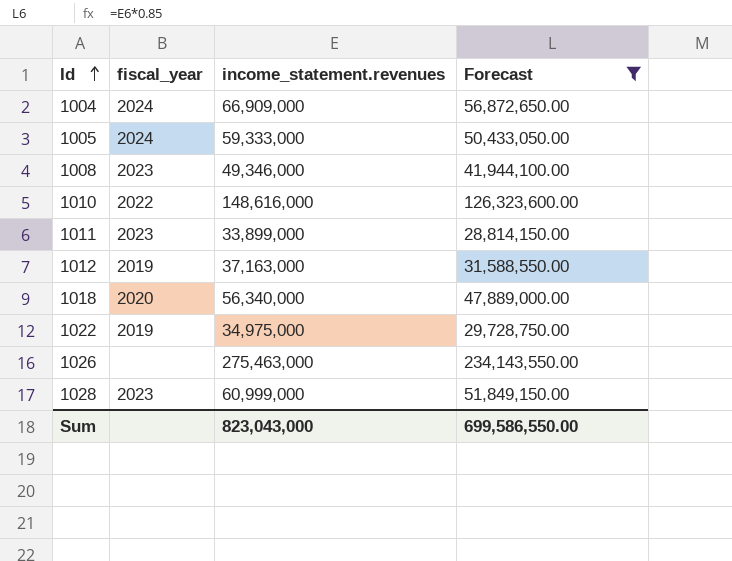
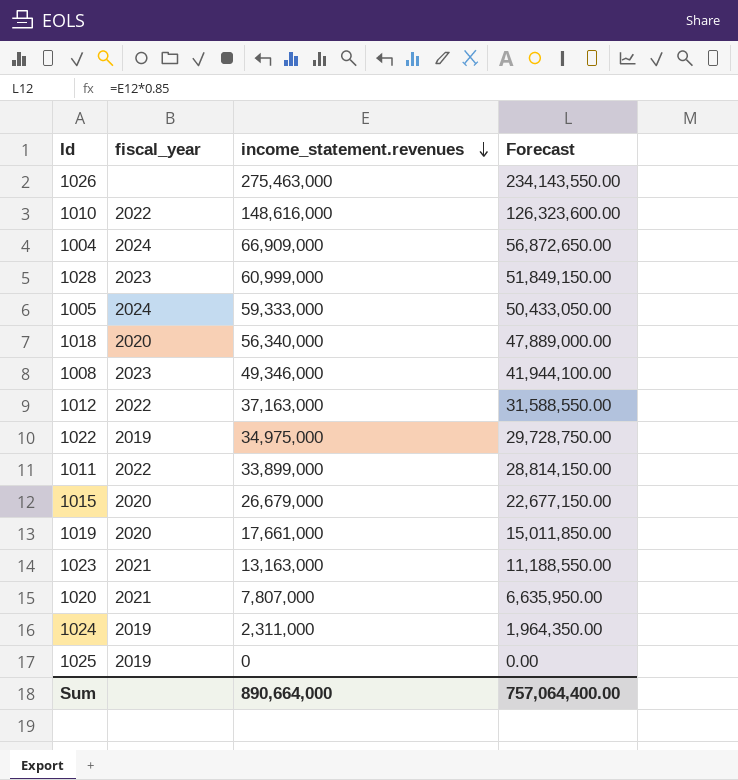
filter: Forecast >= 28,814,150.00 -> none
row order: Id ascending -> income_statement.revenues descending
1012 | fiscal_year: 2019 -> 2022
1011 | fiscal_year: 2023 -> 2022
Sum | income_statement.revenues: 823,043,000 -> 890,664,000
Sum | Forecast: 699,586,550.00 -> 757,064,400.00

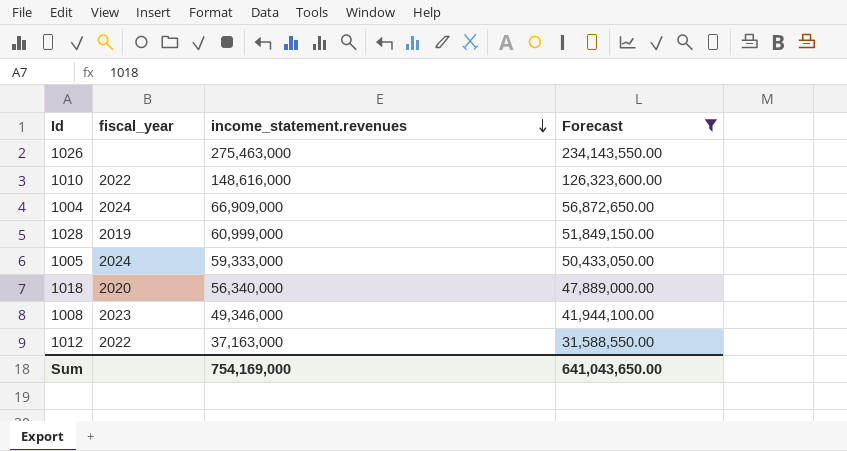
filter: none -> Forecast >= 31,588,550.00
1028 | fiscal_year: 2023 -> 2019
Sum | income_statement.revenues: 890,664,000 -> 754,169,000
Sum | Forecast: 757,064,400.00 -> 641,043,650.00

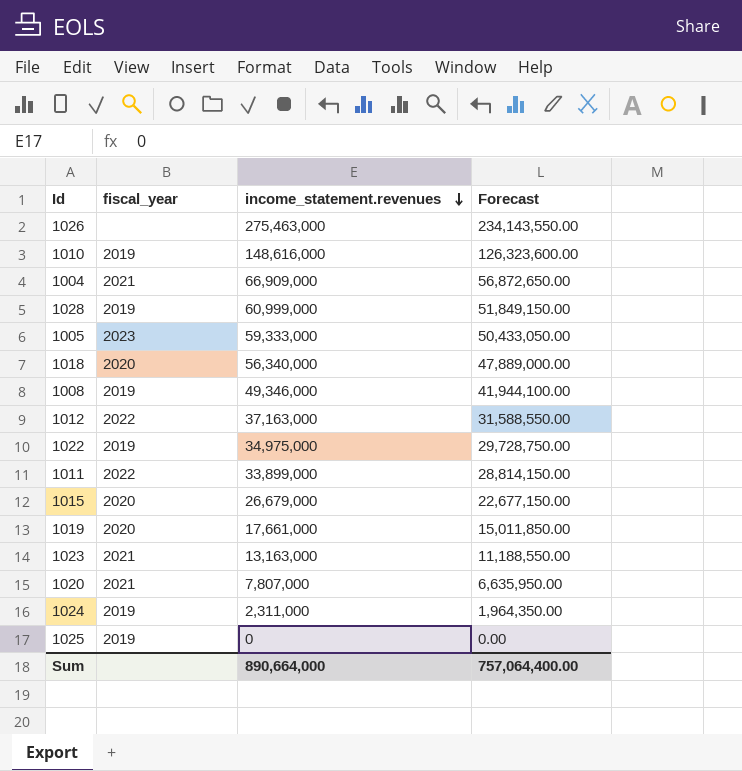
filter: Forecast >= 31,588,550.00 -> none
1010 | fiscal_year: 2022 -> 2019
1004 | fiscal_year: 2024 -> 2021
1005 | fiscal_year: 2024 -> 2023
1008 | fiscal_year: 2023 -> 2019
Sum | income_statement.revenues: 754,169,000 -> 890,664,000
Sum | Forecast: 641,043,650.00 -> 757,064,400.00

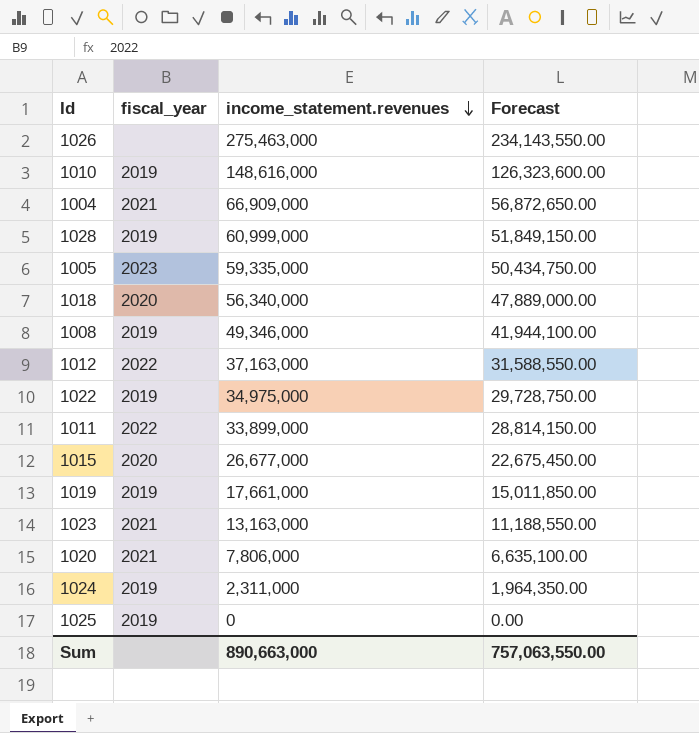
1005 | income_statement.revenues: 59,333,000 -> 59,335,000
1005 | Forecast: 50,433,050.00 -> 50,434,750.00
1015 | income_statement.revenues: 26,679,000 -> 26,677,000
1015 | Forecast: 22,677,150.00 -> 22,675,450.00
1019 | fiscal_year: 2020 -> 2019
1020 | income_statement.revenues: 7,807,000 -> 7,806,000
1020 | Forecast: 6,635,950.00 -> 6,635,100.00
Sum | income_statement.revenues: 890,664,000 -> 890,663,000
Sum | Forecast: 757,064,400.00 -> 757,063,550.00

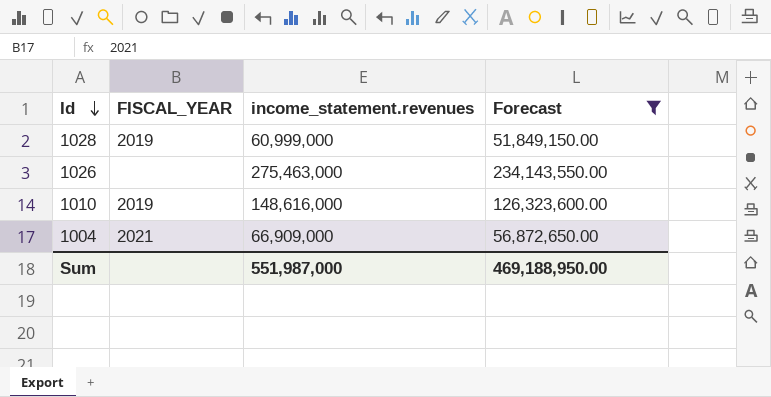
filter: none -> Forecast >= 51,849,150.00
row order: income_statement.revenues descending -> Id descending
column name: fiscal_year -> FISCAL_YEAR
Sum | income_statement.revenues: 890,663,000 -> 551,987,000
Sum | Forecast: 757,063,550.00 -> 469,188,950.00

